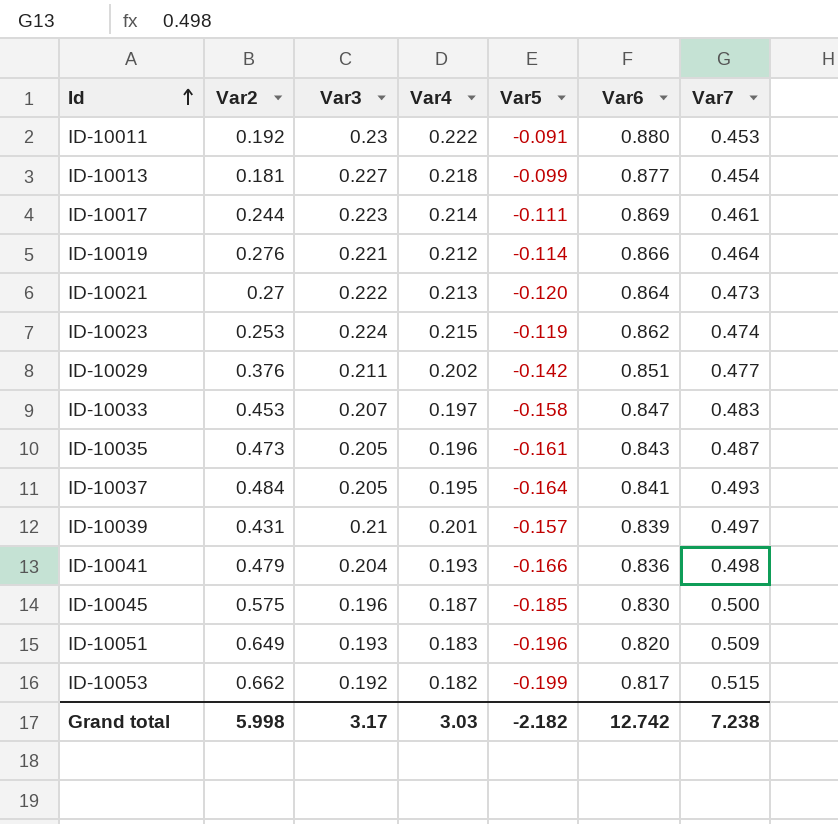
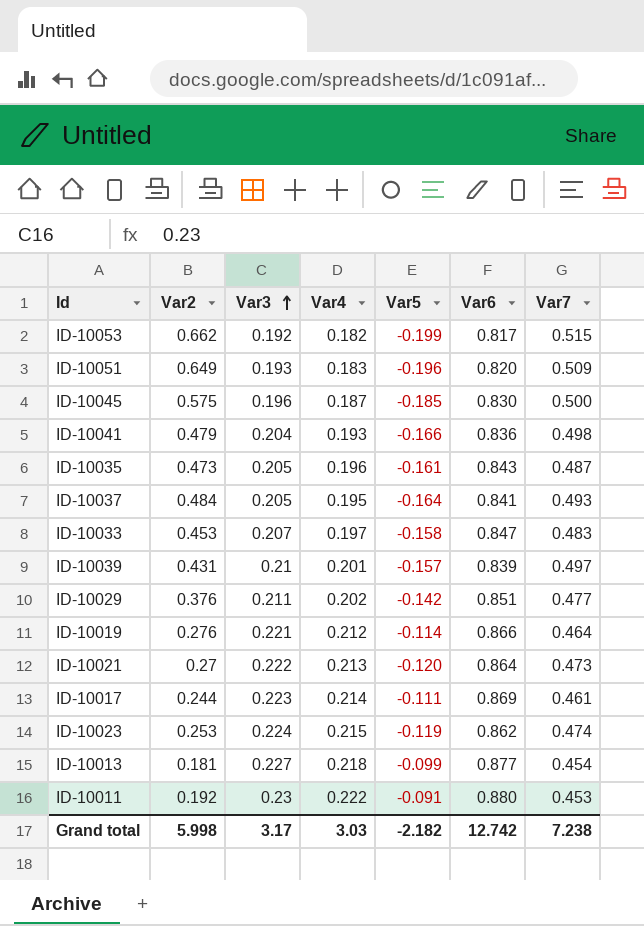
row order: Id ascending -> Var3 ascending

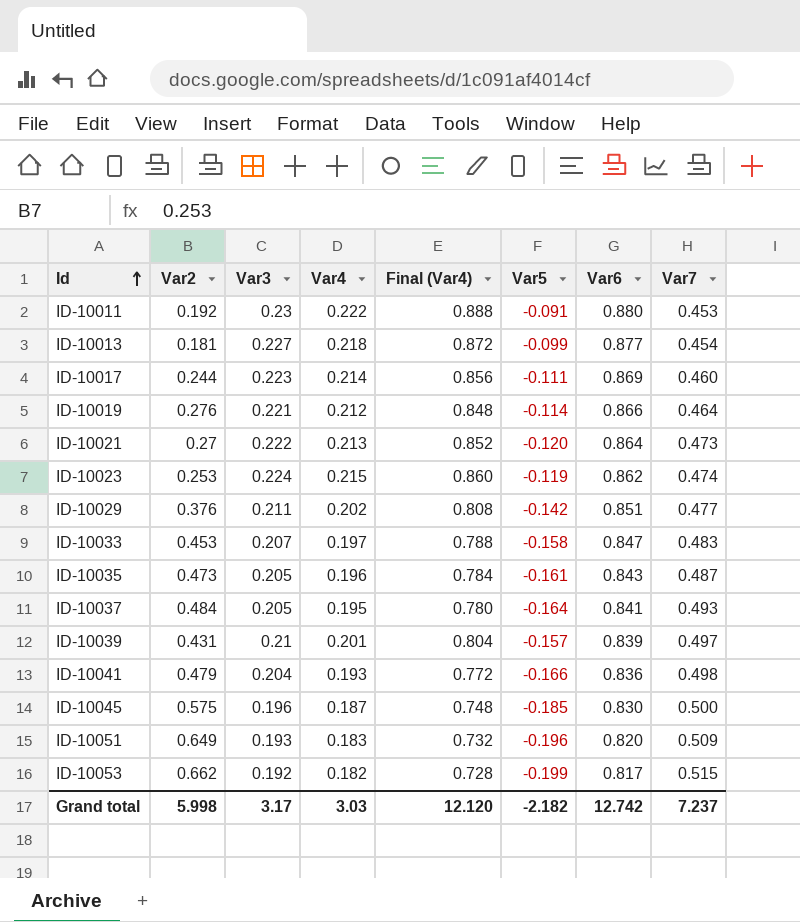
row order: Var3 ascending -> Id ascending
column Final (Var4) | formula: none -> [Var4] * 4
ID-10017 | Var7: 0.461 -> 0.460
Grand total | Var7: 7.238 -> 7.237

